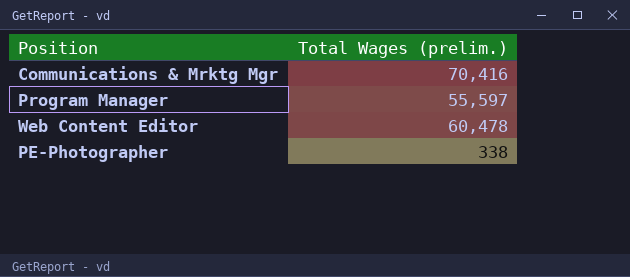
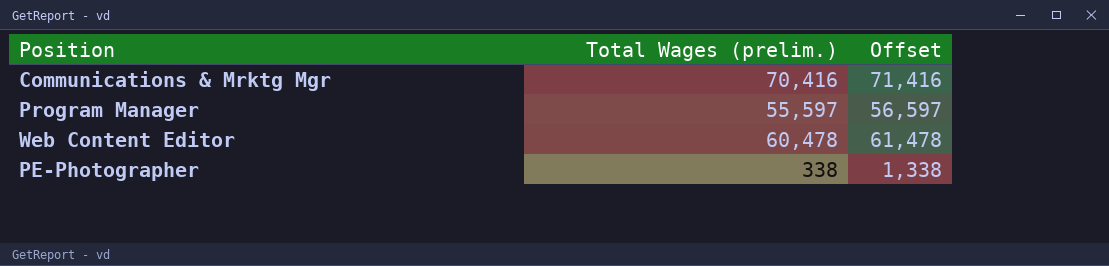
column Offset | formula: none -> [Total Wages (prelim.)] + 1000

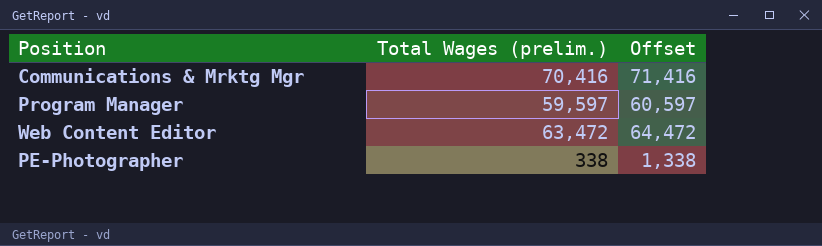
Program Manager | Total Wages (prelim.): 55,597 -> 59,597
Program Manager | Offset: 56,597 -> 60,597
Web Content Editor | Total Wages (prelim.): 60,478 -> 63,472
Web Content Editor | Offset: 61,478 -> 64,472

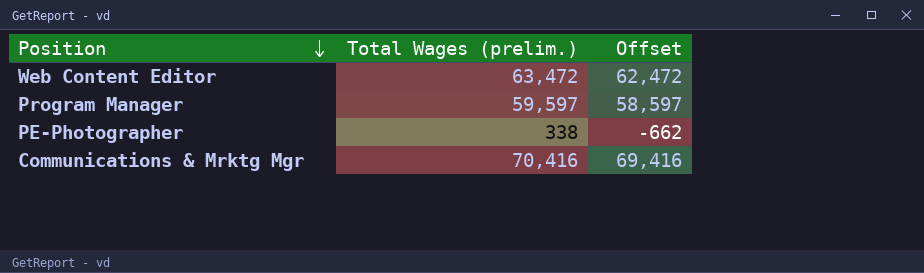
row order: none -> Position descending
column Offset | formula: [Total Wages (prelim.)] + 1000 -> [Total Wages (prelim.)] - 1000

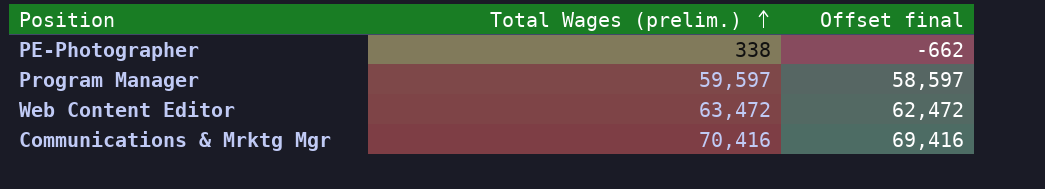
row order: Position descending -> Total Wages (prelim.) ascending
column name: Offset -> Offset final

